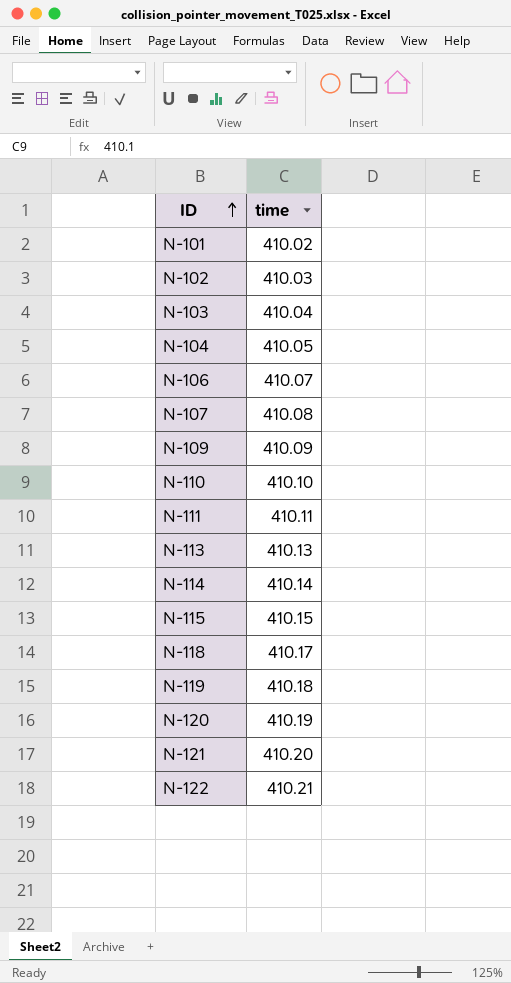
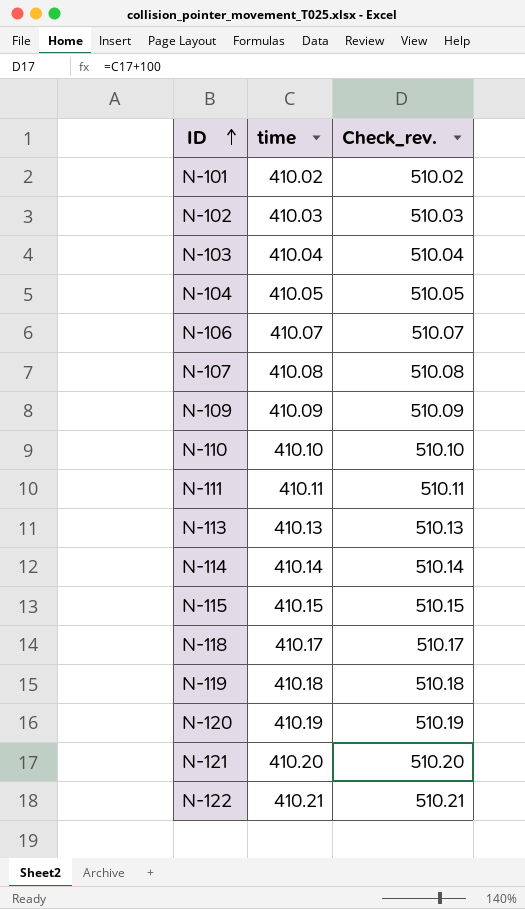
column Check_rev. | formula: none -> [time] + 100

